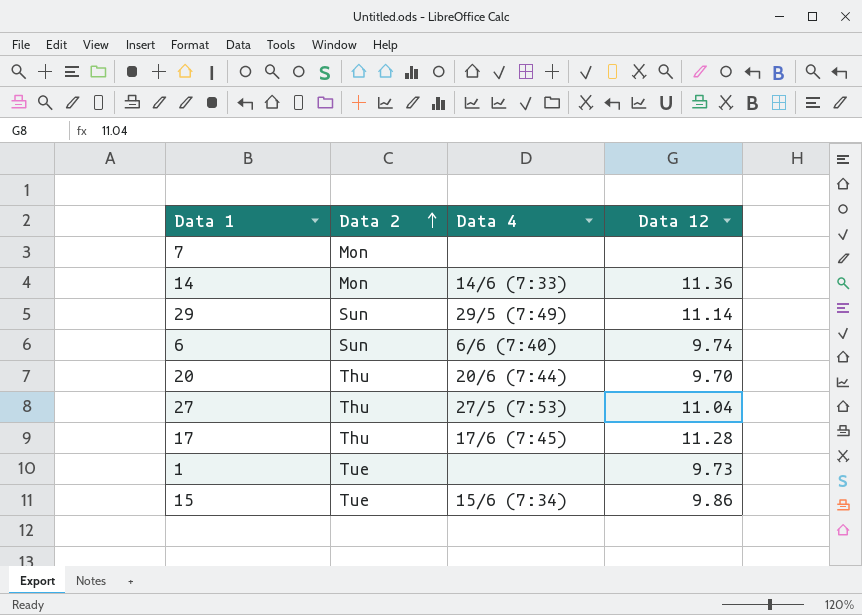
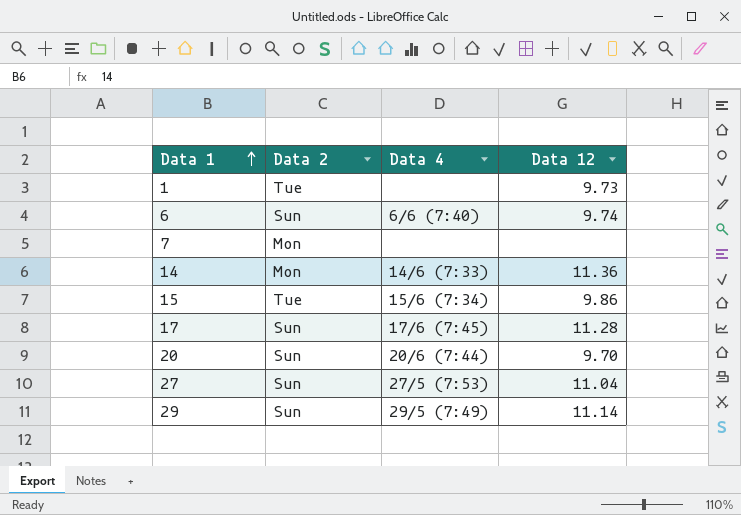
row order: Data 2 ascending -> Data 1 ascending
17 | Data 2: Thu -> Sun
20 | Data 2: Thu -> Sun
27 | Data 2: Thu -> Sun

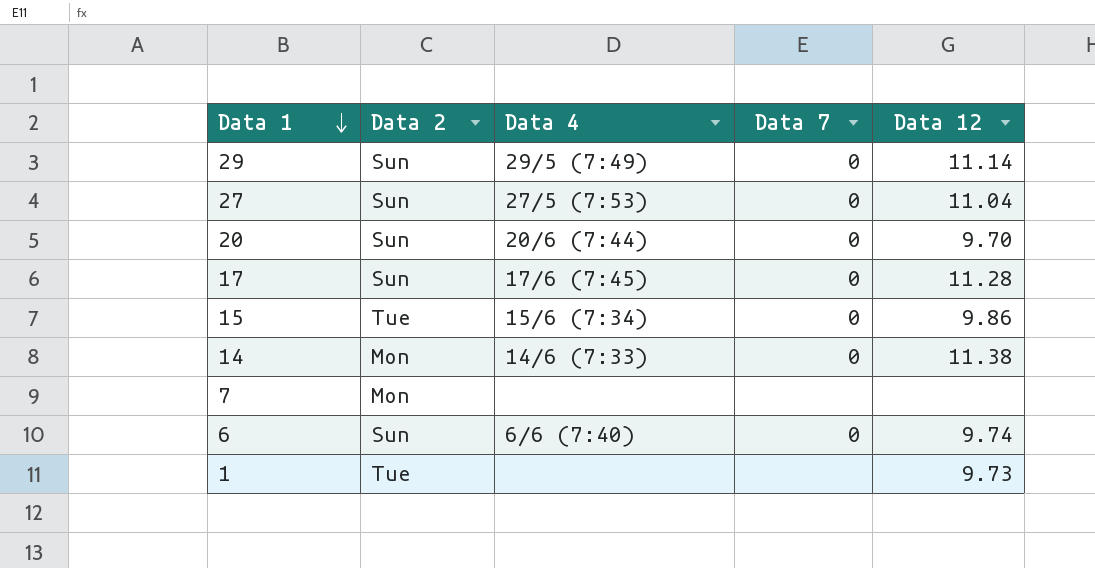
row order: Data 1 ascending -> Data 1 descending
column Data 7 | position: none -> 4
14 | Data 12: 11.36 -> 11.38

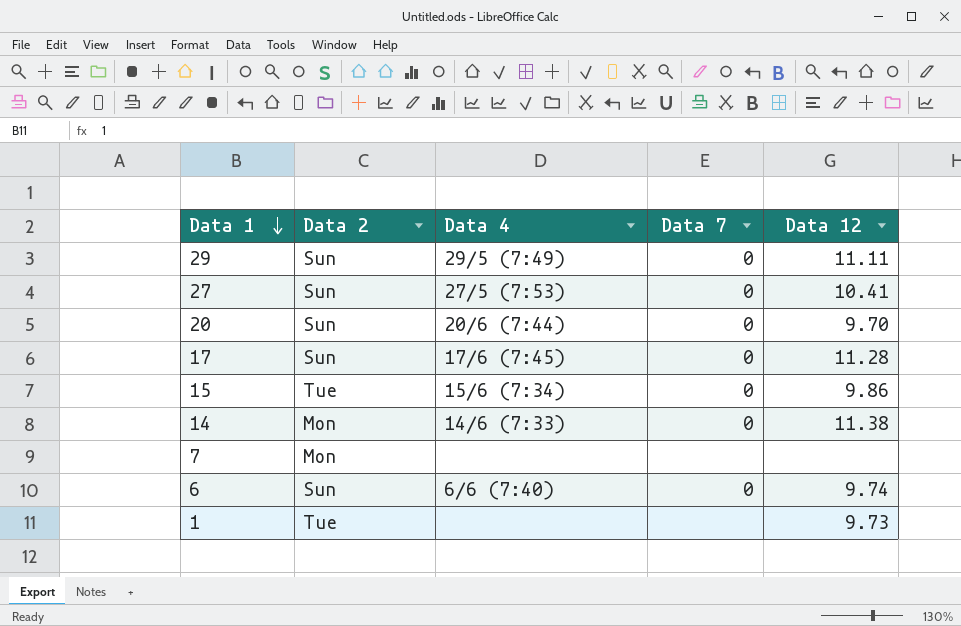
29 | Data 12: 11.14 -> 11.11
27 | Data 12: 11.04 -> 10.41

